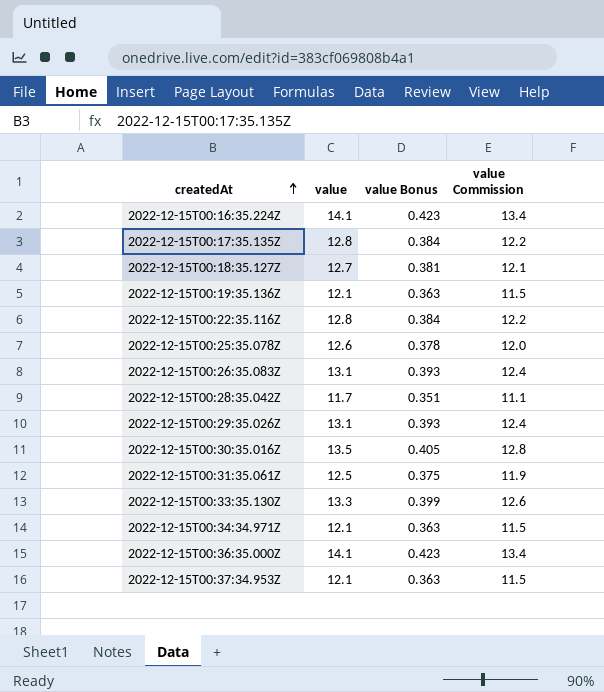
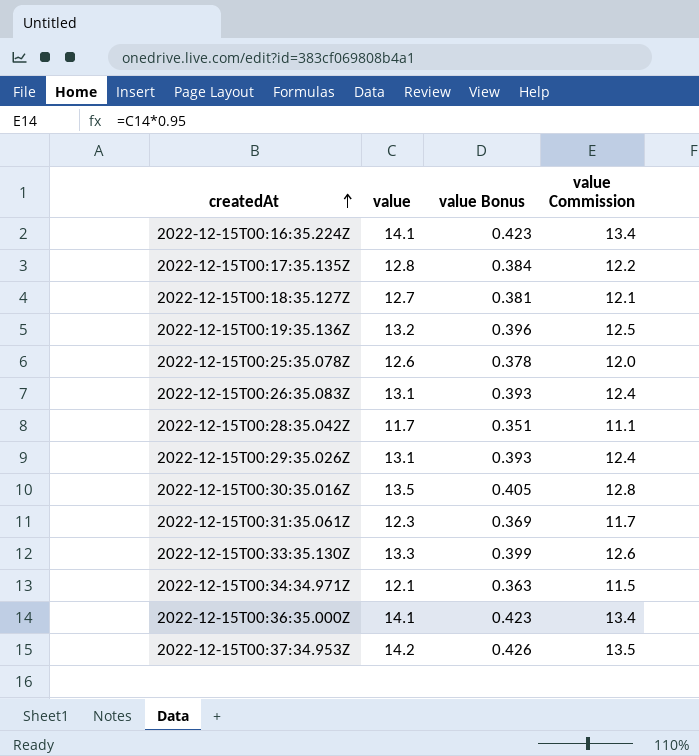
row 2022-12-15T00:22:35.116Z: 12.8 | 0.384 | 12.2 -> none
2022-12-15T00:19:35.136Z | value: 12.1 -> 13.2
2022-12-15T00:19:35.136Z | value Bonus: 0.363 -> 0.396
2022-12-15T00:19:35.136Z | value Commission: 11.5 -> 12.5
2022-12-15T00:31:35.061Z | value: 12.5 -> 12.3
2022-12-15T00:31:35.061Z | value Bonus: 0.375 -> 0.369
2022-12-15T00:31:35.061Z | value Commission: 11.9 -> 11.7
2022-12-15T00:37:34.953Z | value: 12.1 -> 14.2
2022-12-15T00:37:34.953Z | value Bonus: 0.363 -> 0.426
2022-12-15T00:37:34.953Z | value Commission: 11.5 -> 13.5

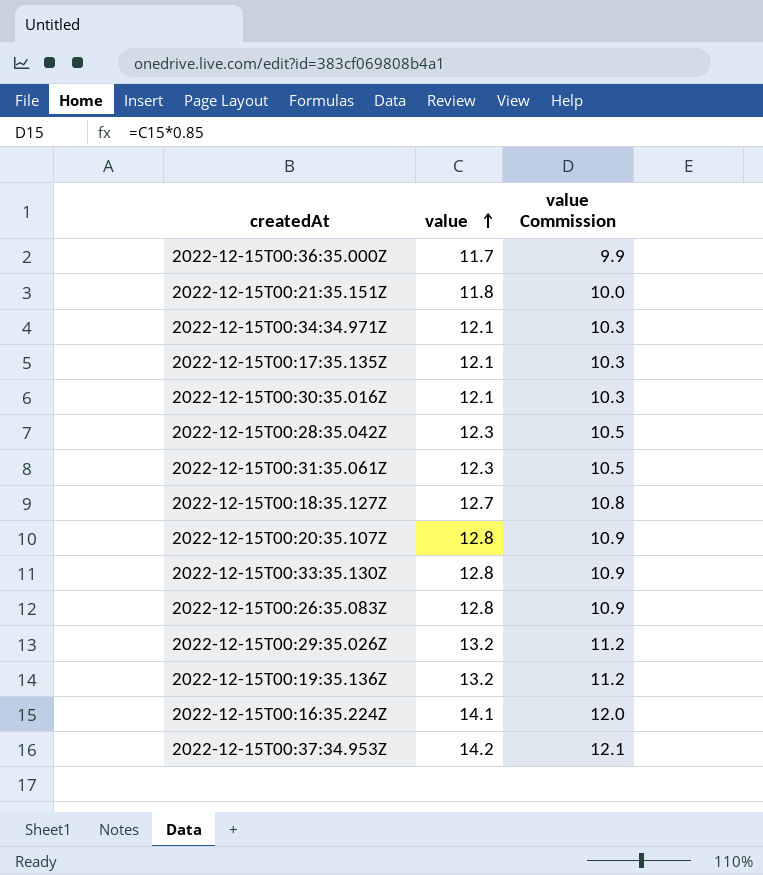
row order: createdAt ascending -> value ascending
column value Bonus | formula: [value] * 0.03 -> none
column value Commission | formula: [value] * 0.95 -> [value] * 0.85
row 2022-12-15T00:25:35.078Z: 12.6 | 0.378 | 12.0 -> none
2022-12-15T00:36:35.000Z | value: 14.1 -> 11.7
row 2022-12-15T00:21:35.151Z: none -> 11.8 | 10.0
2022-12-15T00:17:35.135Z | value: 12.8 -> 12.1
2022-12-15T00:30:35.016Z | value: 13.5 -> 12.1
2022-12-15T00:28:35.042Z | value: 11.7 -> 12.3
row 2022-12-15T00:20:35.107Z: none -> 12.8 | 10.9
2022-12-15T00:33:35.130Z | value: 13.3 -> 12.8
2022-12-15T00:26:35.083Z | value: 13.1 -> 12.8
2022-12-15T00:29:35.026Z | value: 13.1 -> 13.2

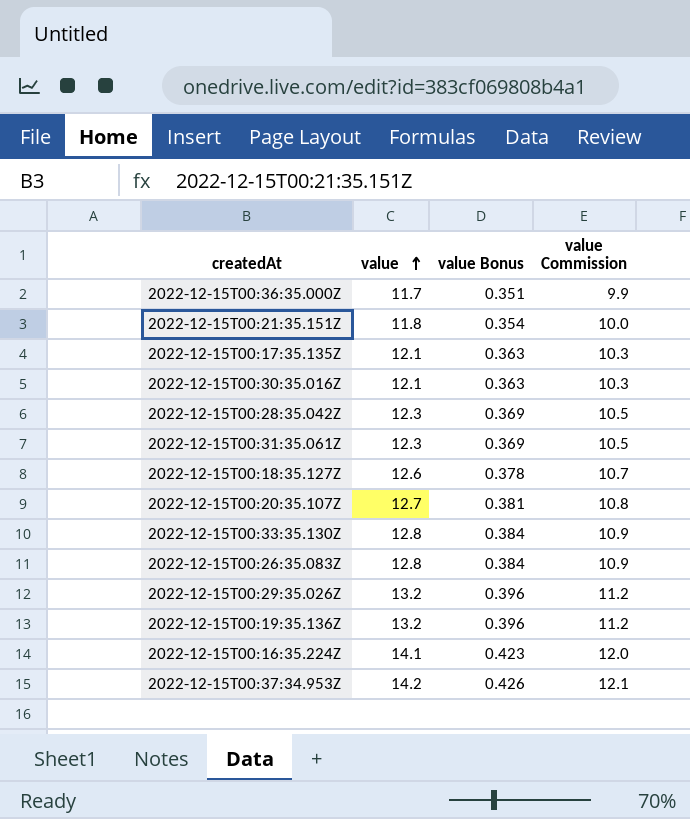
column value Bonus | formula: none -> [value] * 0.03
row 2022-12-15T00:34:34.971Z: 12.1 | 10.3 -> none
2022-12-15T00:18:35.127Z | value: 12.7 -> 12.6
2022-12-15T00:18:35.127Z | value Commission: 10.8 -> 10.7
2022-12-15T00:20:35.107Z | value: 12.8 -> 12.7
2022-12-15T00:20:35.107Z | value Commission: 10.9 -> 10.8

